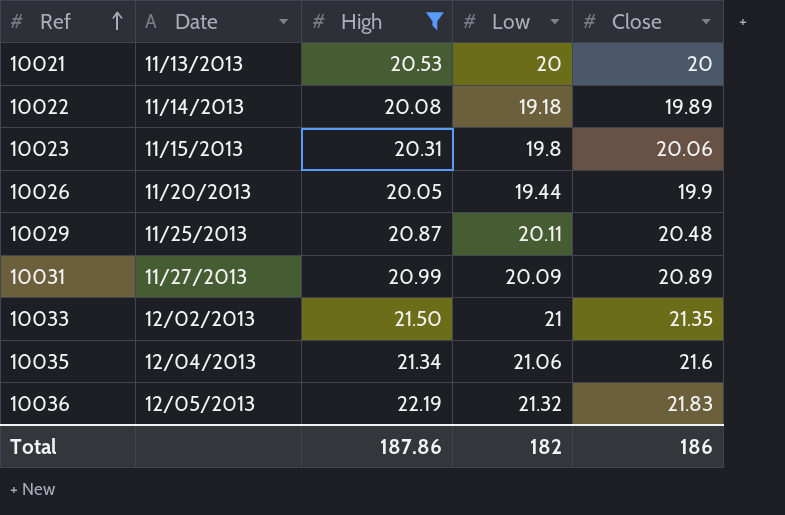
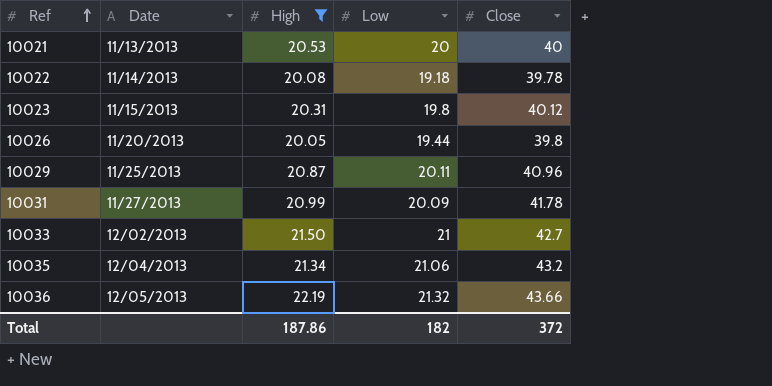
10021 | Close: 20 -> 40
10022 | Close: 19.89 -> 39.78
10023 | Close: 20.06 -> 40.12
10026 | Close: 19.9 -> 39.8
10029 | Close: 20.48 -> 40.96
10031 | Close: 20.89 -> 41.78
10033 | Close: 21.35 -> 42.7
10035 | Close: 21.6 -> 43.2
10036 | Close: 21.83 -> 43.66
Total | Close: 186 -> 372

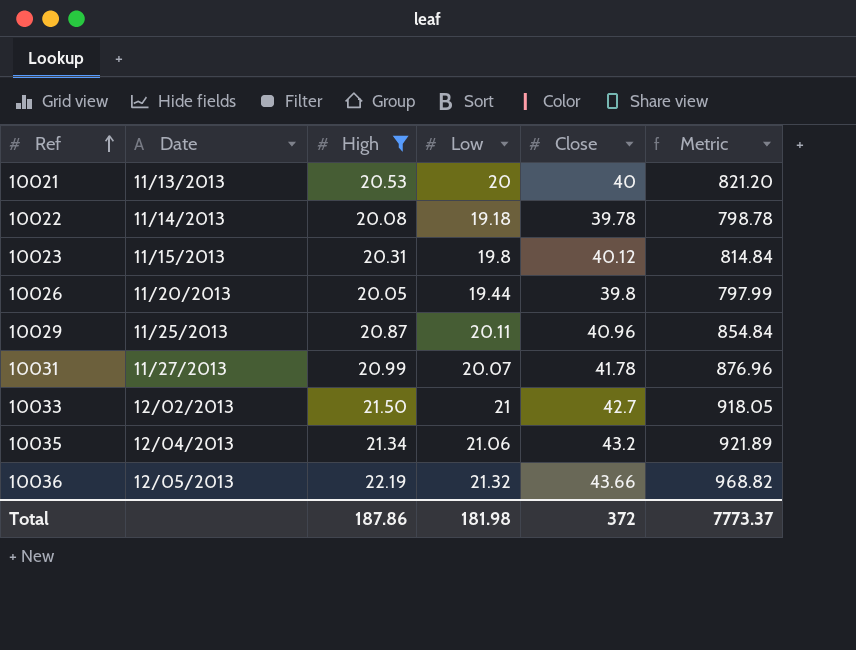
column Metric | formula: none -> [High] * [Close]
10031 | Low: 20.09 -> 20.07
Total | Low: 182 -> 181.98

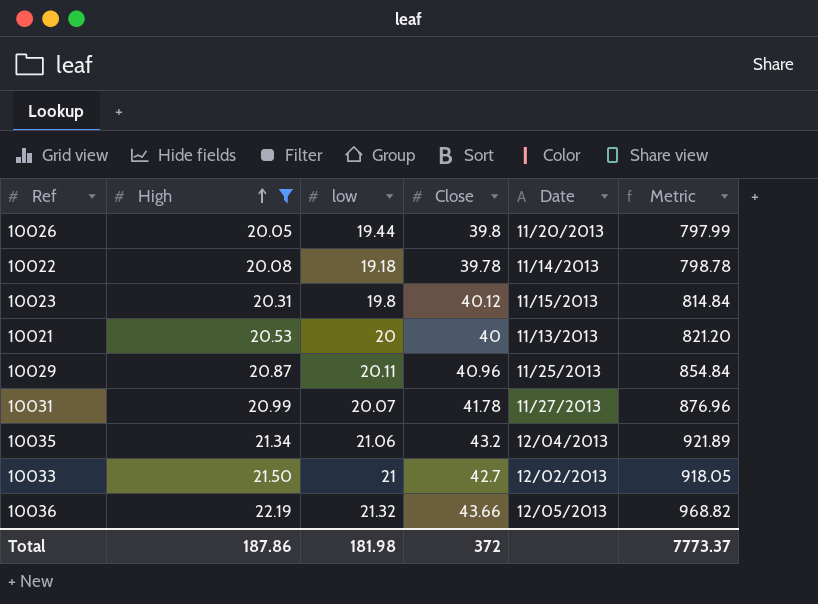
row order: Ref ascending -> High ascending
column name: Low -> low
column Date | position: 2 -> 5

